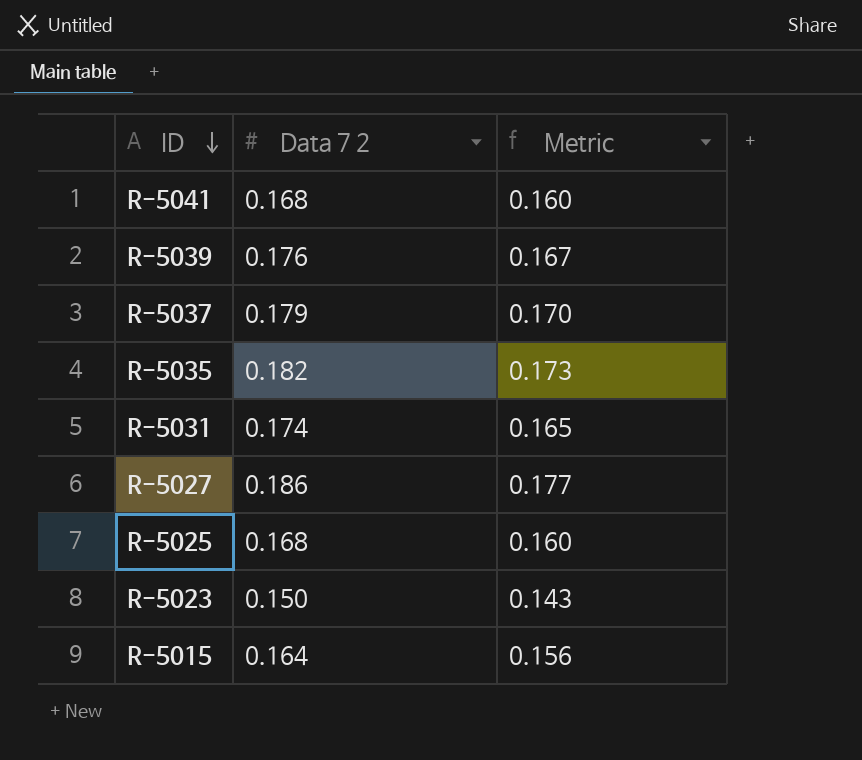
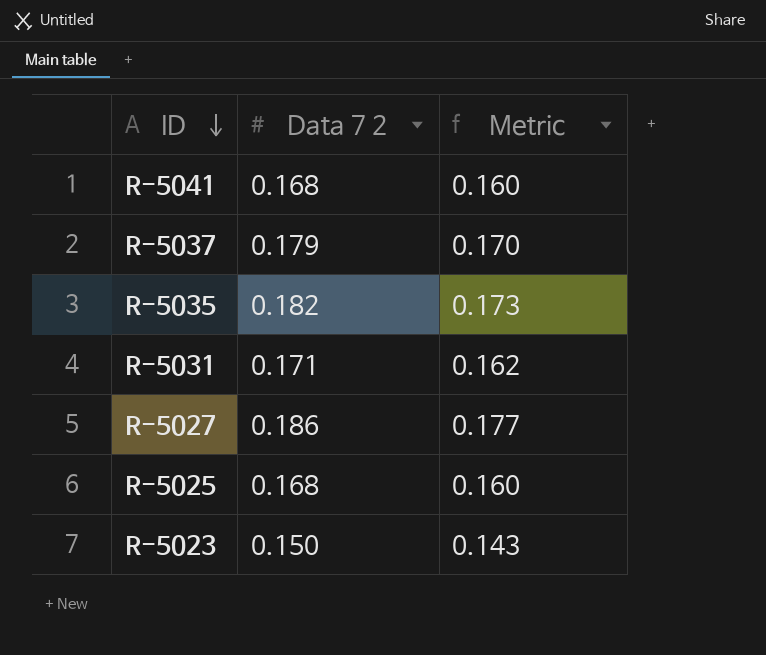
row R-5039: 0.176 | 0.167 -> none
row R-5015: 0.164 | 0.156 -> none
R-5031 | Data 7 2: 0.174 -> 0.171
R-5031 | Metric: 0.165 -> 0.162

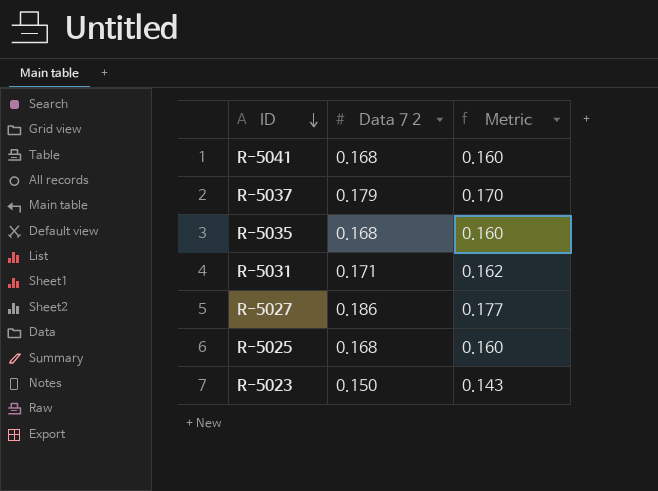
R-5035 | Data 7 2: 0.182 -> 0.168
R-5035 | Metric: 0.173 -> 0.160

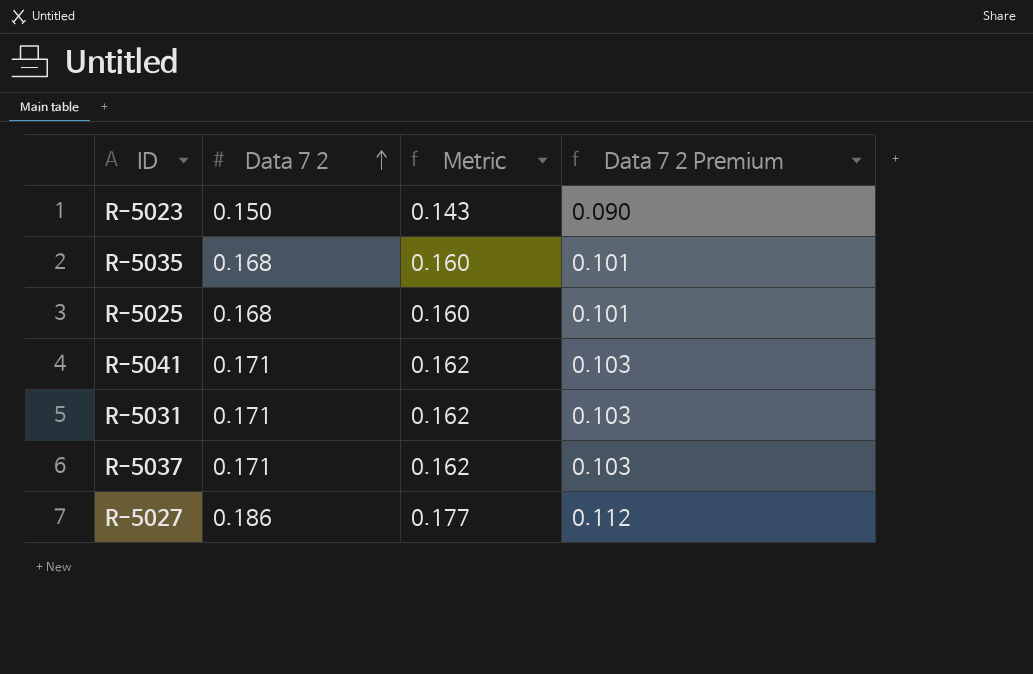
row order: ID descending -> Data 7 2 ascending
column Data 7 2 Premium | formula: none -> [Data 7 2] * 0.6
R-5041 | Data 7 2: 0.168 -> 0.171
R-5041 | Metric: 0.160 -> 0.162
R-5037 | Data 7 2: 0.179 -> 0.171
R-5037 | Metric: 0.170 -> 0.162

